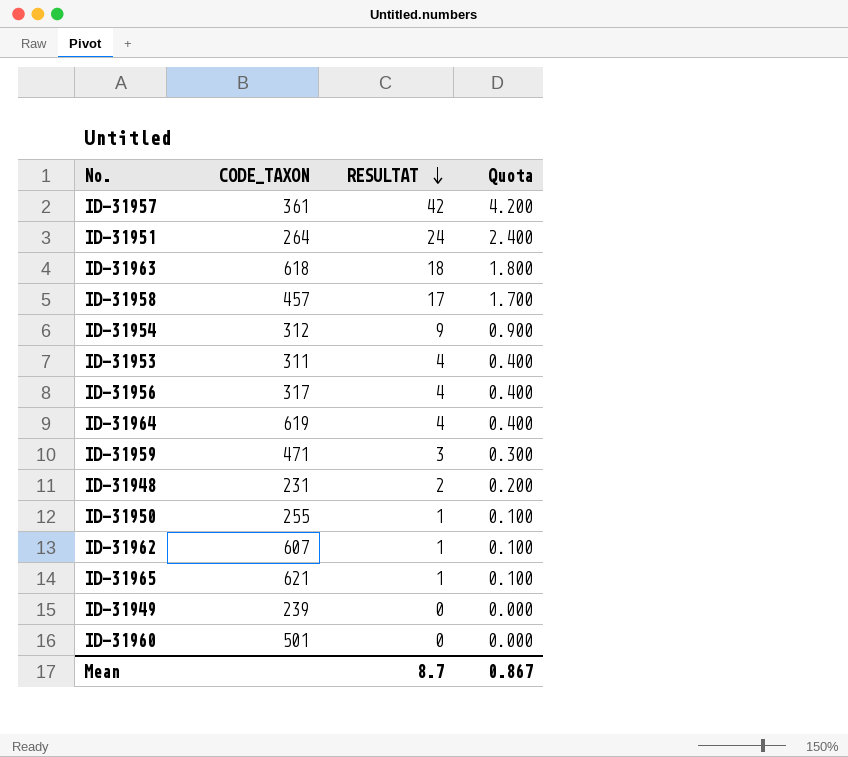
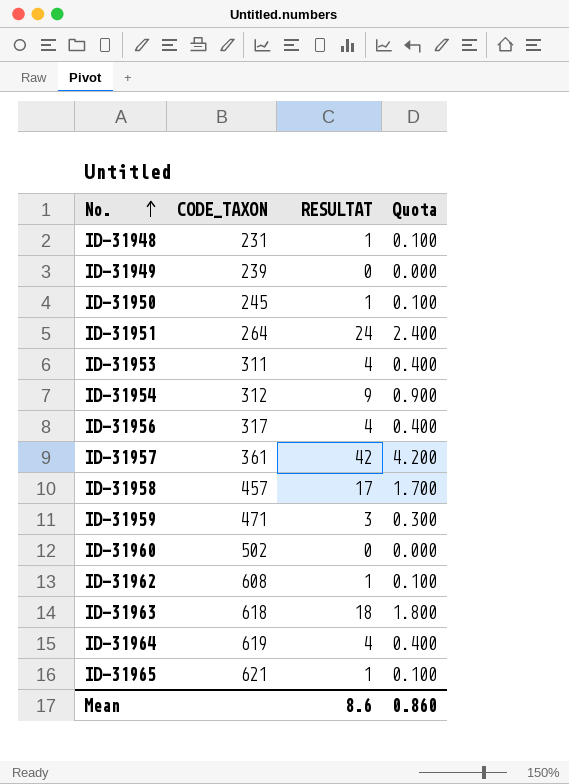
row order: RESULTAT descending -> No. ascending
ID-31948 | RESULTAT: 2 -> 1
ID-31948 | Quota: 0.200 -> 0.100
ID-31950 | CODE_TAXON: 255 -> 245
ID-31960 | CODE_TAXON: 501 -> 502
ID-31962 | CODE_TAXON: 607 -> 608
Mean | RESULTAT: 8.7 -> 8.6
Mean | Quota: 0.867 -> 0.860

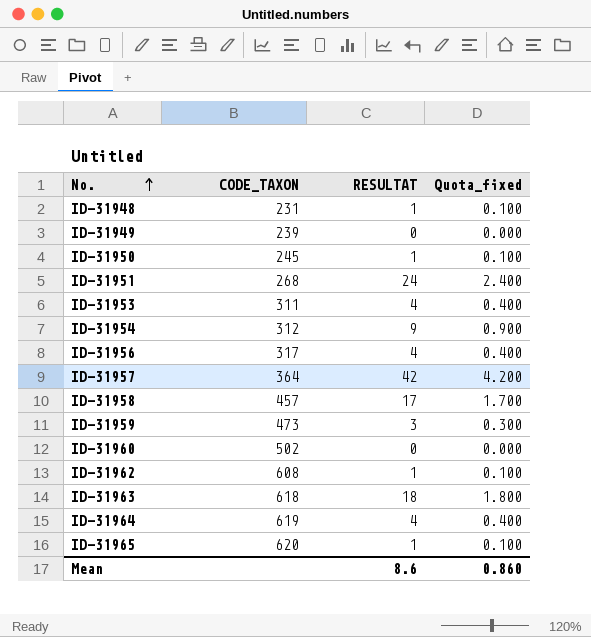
column name: Quota -> Quota_fixed
ID-31951 | CODE_TAXON: 264 -> 268
ID-31957 | CODE_TAXON: 361 -> 364
ID-31959 | CODE_TAXON: 471 -> 473
ID-31965 | CODE_TAXON: 621 -> 620

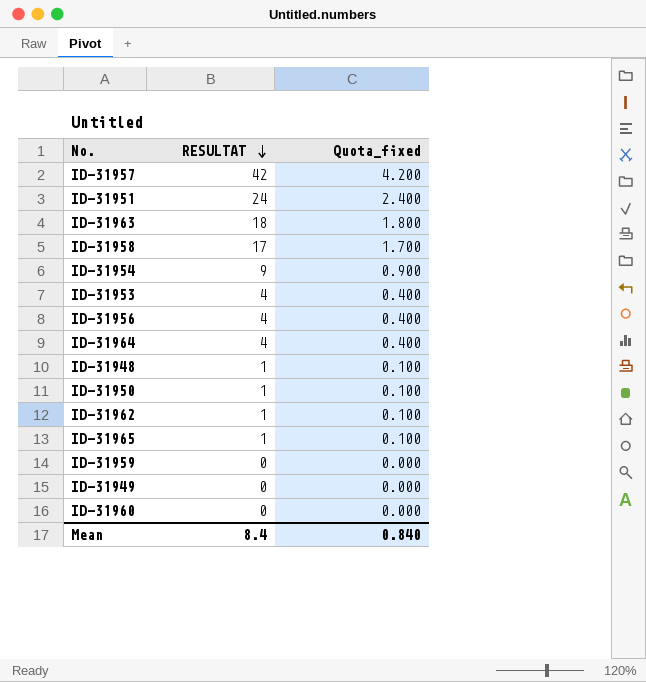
row order: No. ascending -> RESULTAT descending
column CODE_TAXON | position: 2 -> none
ID-31959 | RESULTAT: 3 -> 0
ID-31959 | Quota_fixed: 0.300 -> 0.000
Mean | RESULTAT: 8.6 -> 8.4
Mean | Quota_fixed: 0.860 -> 0.840

